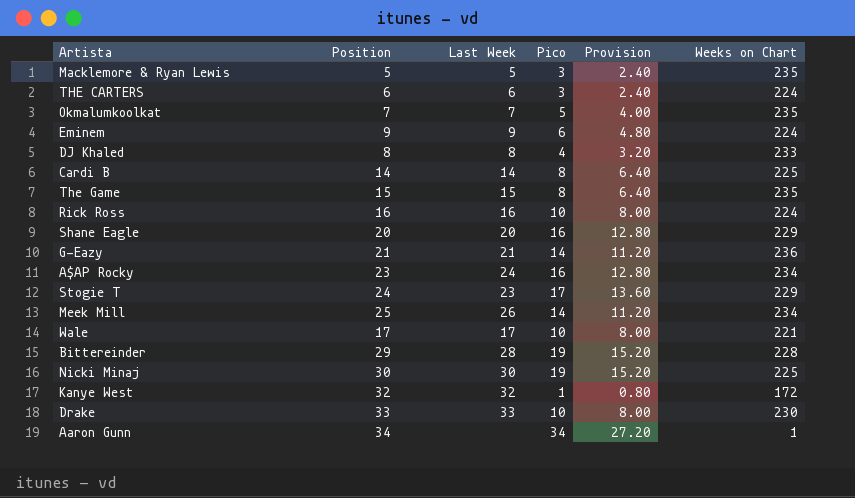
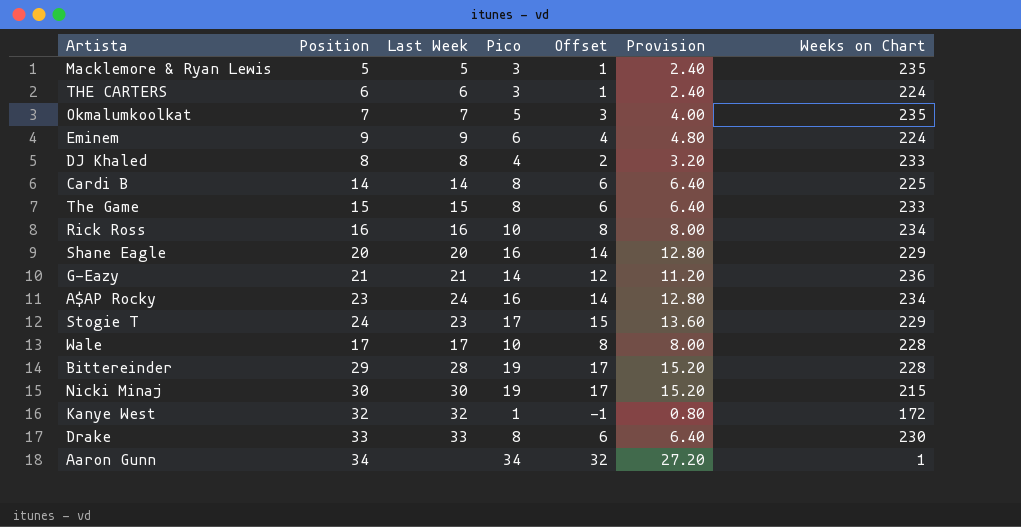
column Offset | formula: none -> [Pico] - 2
row Meek Mill: 25 | 26 | 14 | 11.20 | 234 -> none
The Game | Weeks on Chart: 235 -> 233
Rick Ross | Weeks on Chart: 224 -> 234
Wale | Weeks on Chart: 221 -> 228
Nicki Minaj | Weeks on Chart: 225 -> 215
Drake | Pico: 10 -> 8
Drake | Provision: 8.00 -> 6.40

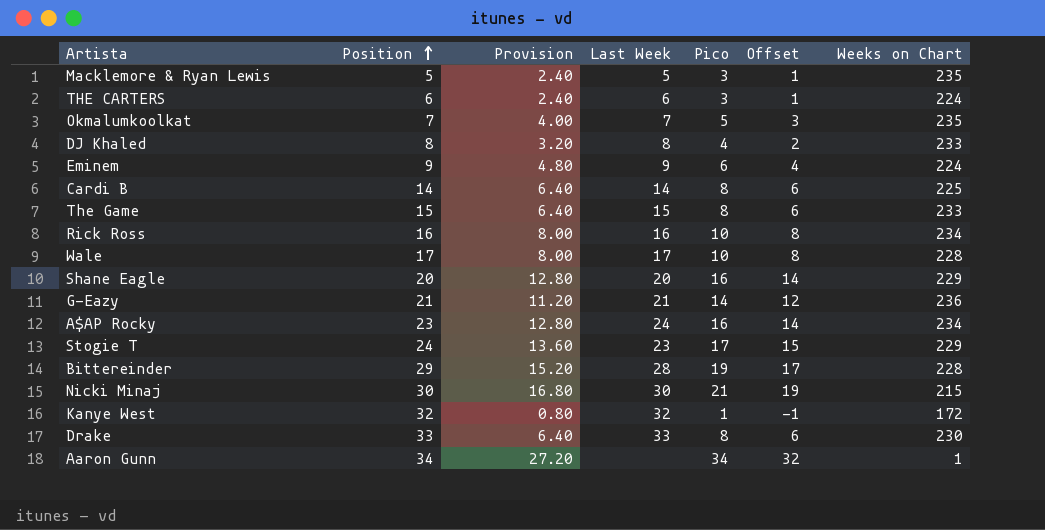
row order: none -> Position ascending
column Provision | position: 6 -> 3
Nicki Minaj | Provision: 15.20 -> 16.80
Nicki Minaj | Pico: 19 -> 21
Nicki Minaj | Offset: 17 -> 19

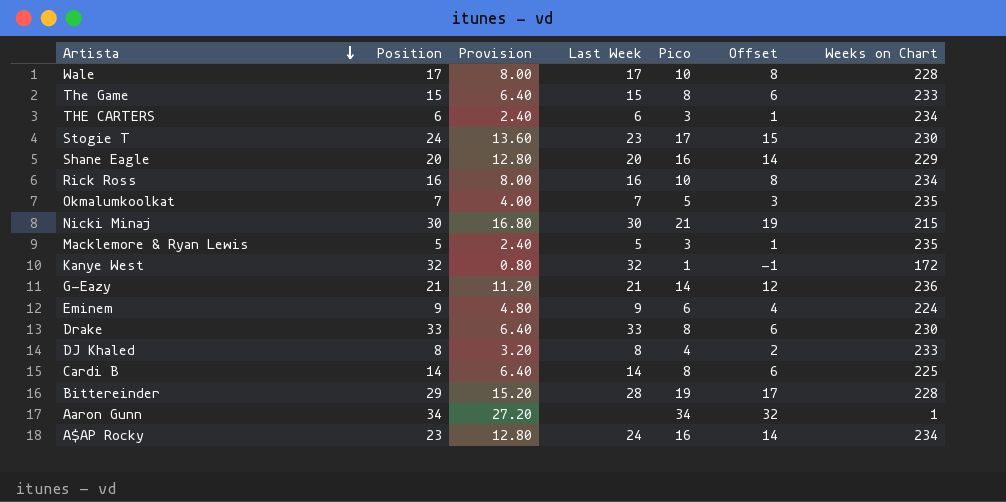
row order: Position ascending -> Artista descending
THE CARTERS | Weeks on Chart: 224 -> 234
Stogie T | Weeks on Chart: 229 -> 230

